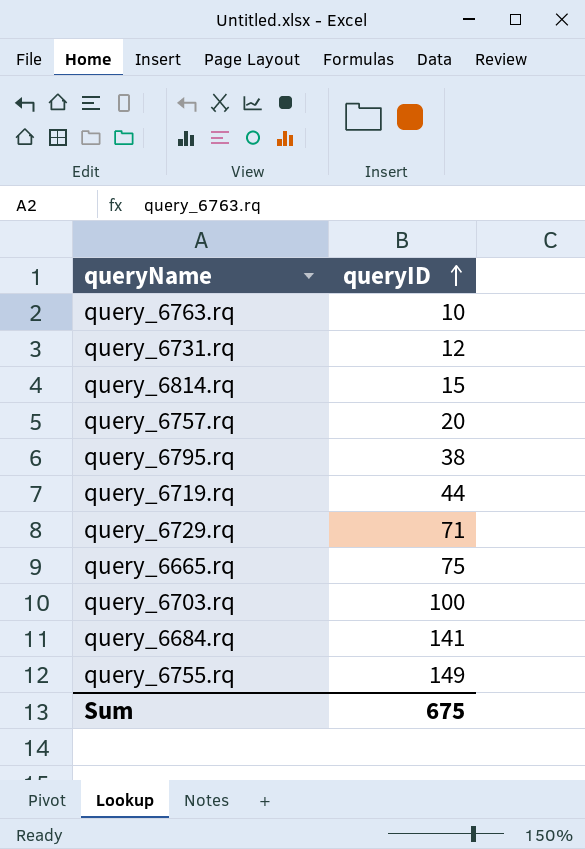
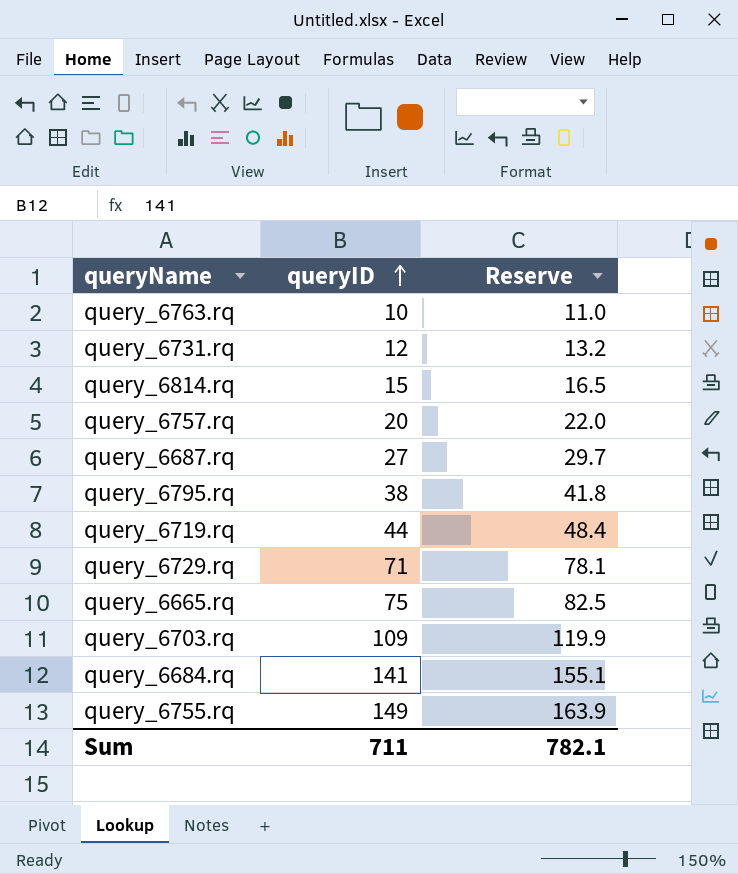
column Reserve | formula: none -> [queryID] * 1.1
row query_6687.rq: none -> 27 | 29.7
query_6703.rq | queryID: 100 -> 109
Sum | queryID: 675 -> 711

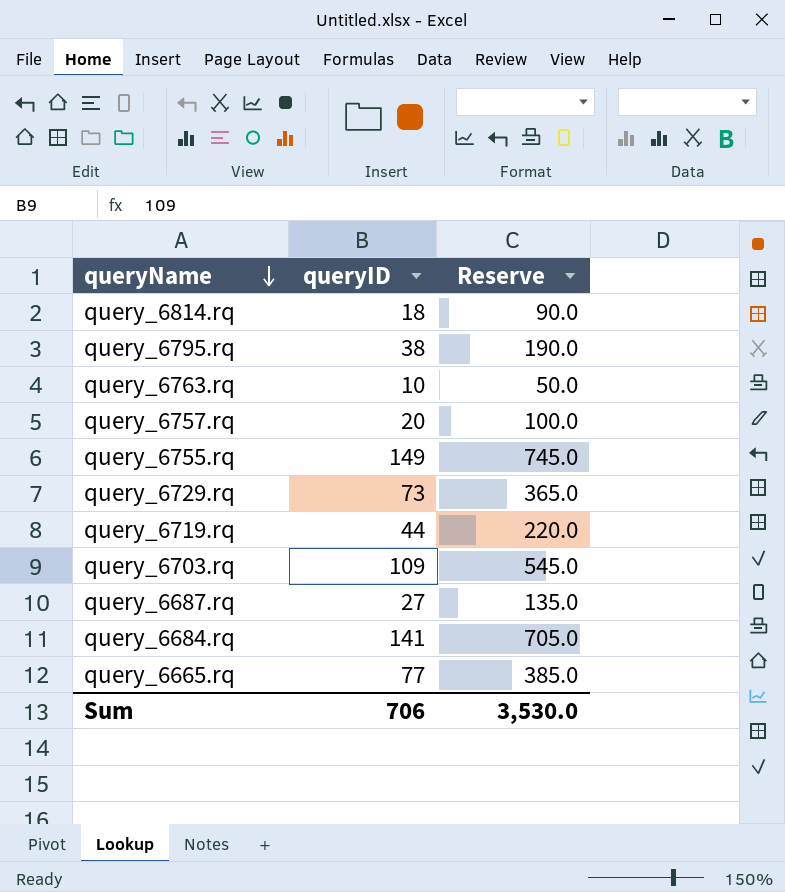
row order: queryID ascending -> queryName descending
column Reserve | formula: [queryID] * 1.1 -> [queryID] * 5
row query_6731.rq: 12 | 13.2 -> none
query_6814.rq | queryID: 15 -> 18
query_6729.rq | queryID: 71 -> 73
query_6665.rq | queryID: 75 -> 77
Sum | queryID: 711 -> 706
Sum | Reserve: 782.1 -> 3,530.0

